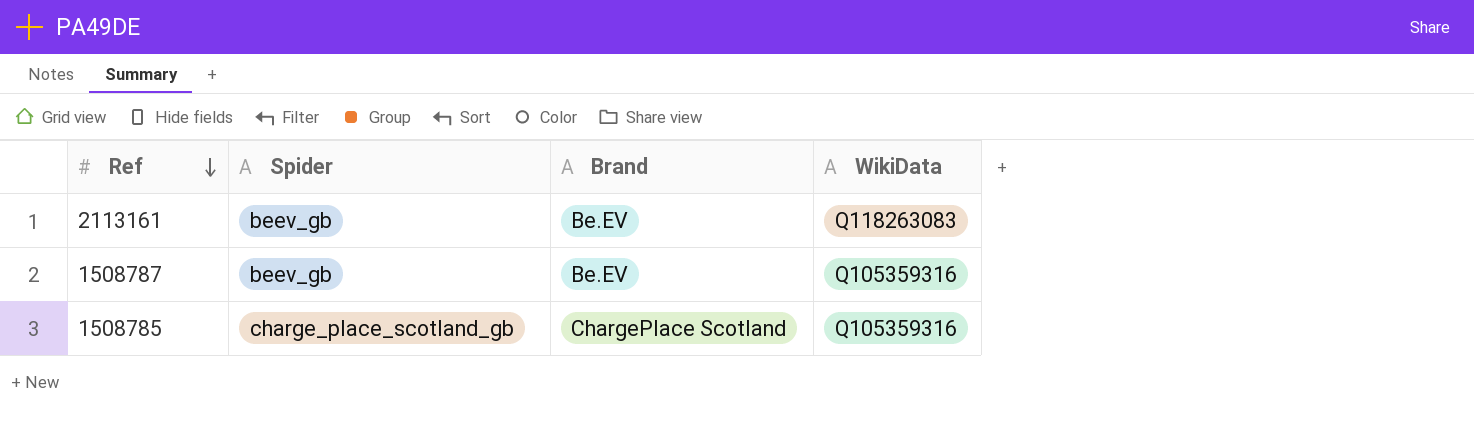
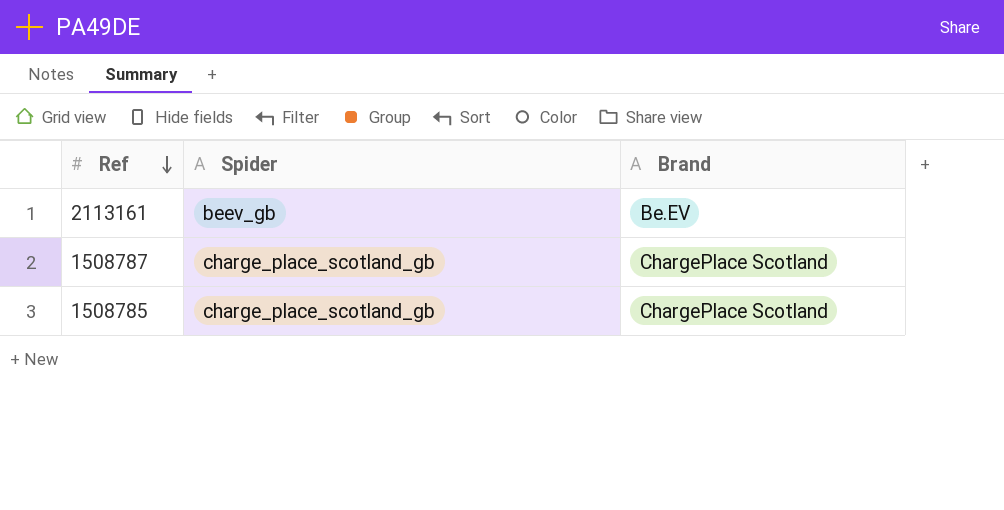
column WikiData | position: 4 -> none
1508787 | Spider: beev_gb -> charge_place_scotland_gb
1508787 | Brand: Be.EV -> ChargePlace Scotland

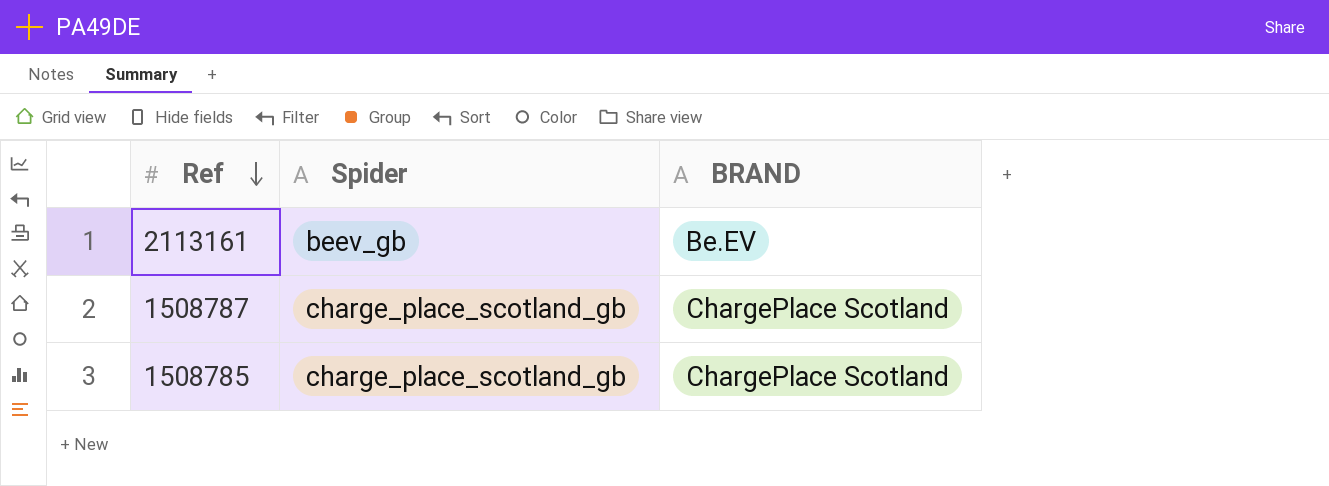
column name: Brand -> BRAND

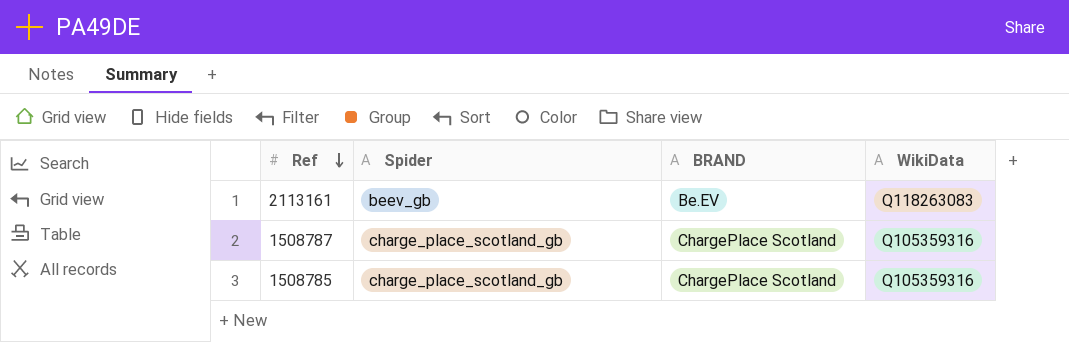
column WikiData | position: none -> 4

